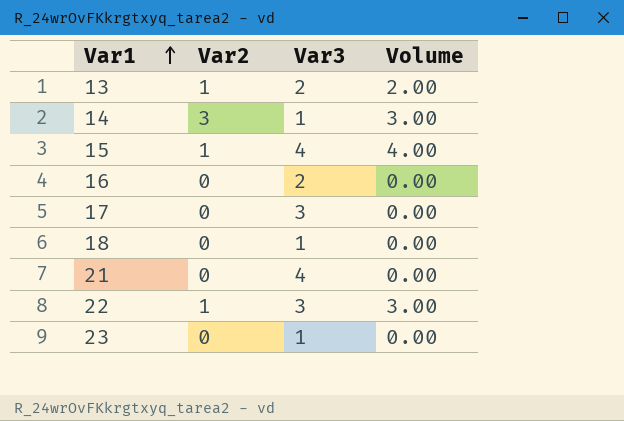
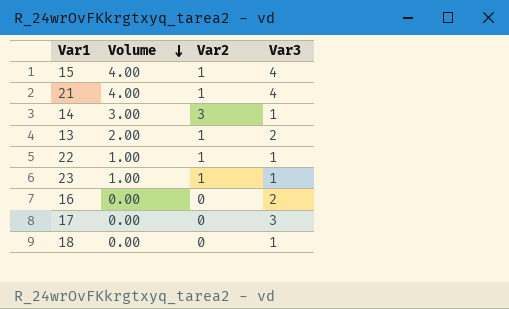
row order: Var1 ascending -> Volume descending
column Volume | position: 4 -> 2
21 | Volume: 0.00 -> 4.00
21 | Var2: 0 -> 1
22 | Volume: 3.00 -> 1.00
22 | Var3: 3 -> 1
23 | Volume: 0.00 -> 1.00
23 | Var2: 0 -> 1

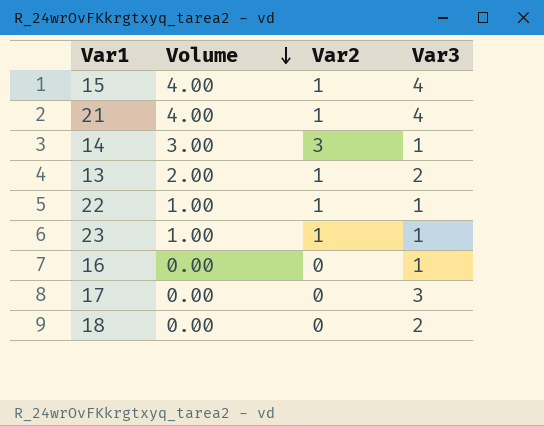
16 | Var3: 2 -> 1
18 | Var3: 1 -> 2

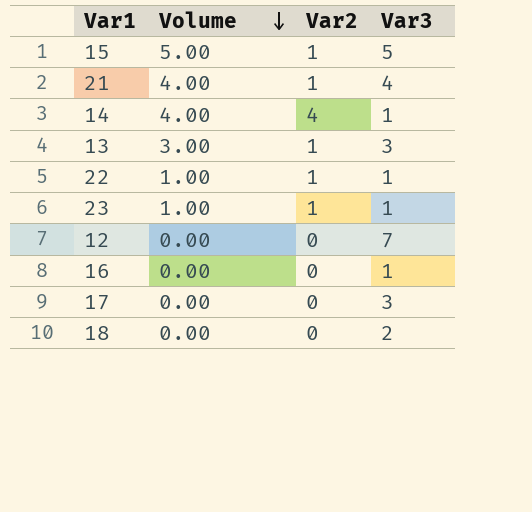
15 | Volume: 4.00 -> 5.00
15 | Var3: 4 -> 5
14 | Volume: 3.00 -> 4.00
14 | Var2: 3 -> 4
13 | Volume: 2.00 -> 3.00
13 | Var3: 2 -> 3
row 12: none -> 0.00 | 0 | 7

